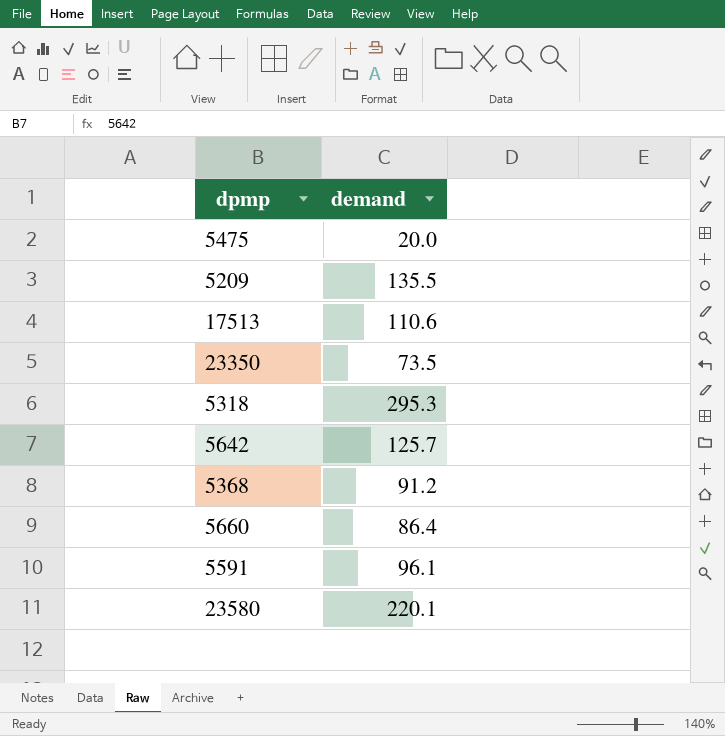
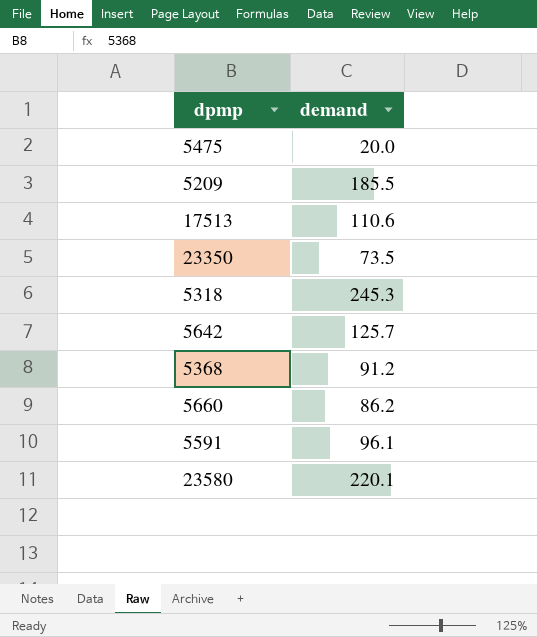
5209 | demand: 135.5 -> 185.5
5318 | demand: 295.3 -> 245.3
5660 | demand: 86.4 -> 86.2

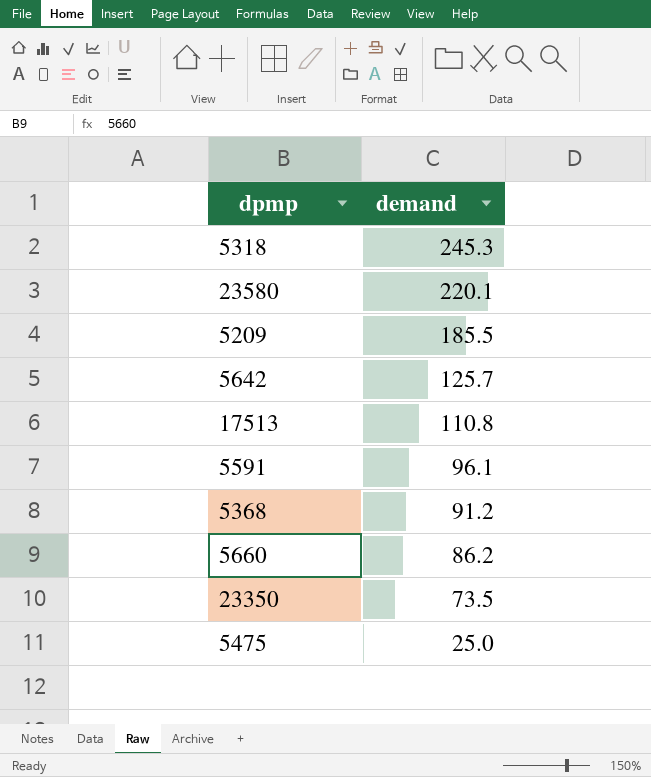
row order: none -> demand descending
17513 | demand: 110.6 -> 110.8
5475 | demand: 20.0 -> 25.0

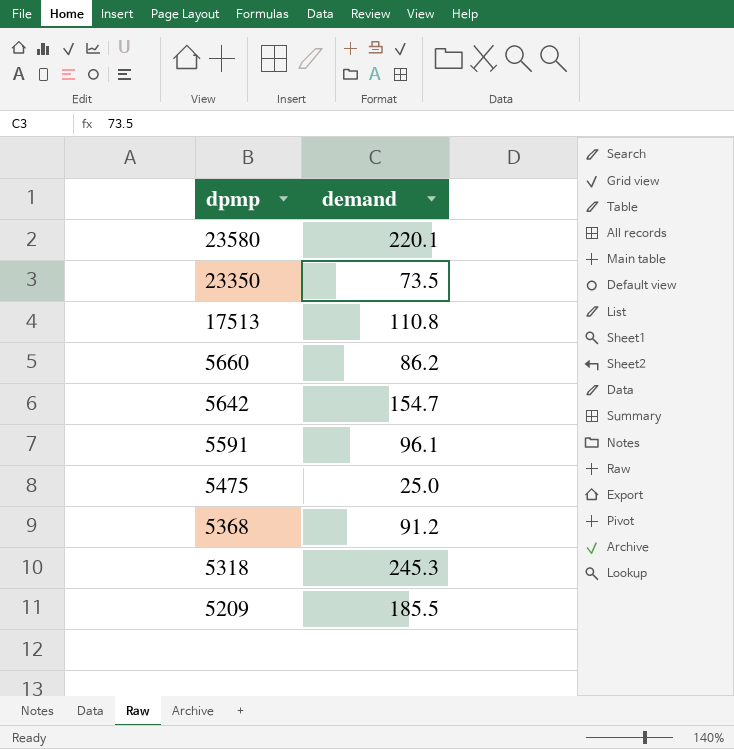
row order: demand descending -> dpmp descending
5642 | demand: 125.7 -> 154.7

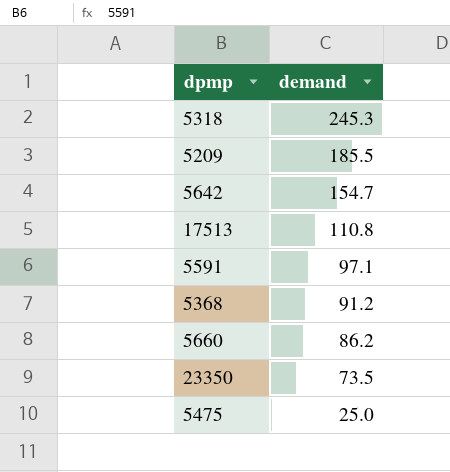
row order: dpmp descending -> demand descending
row 23580: 220.1 -> none
5591 | demand: 96.1 -> 97.1

